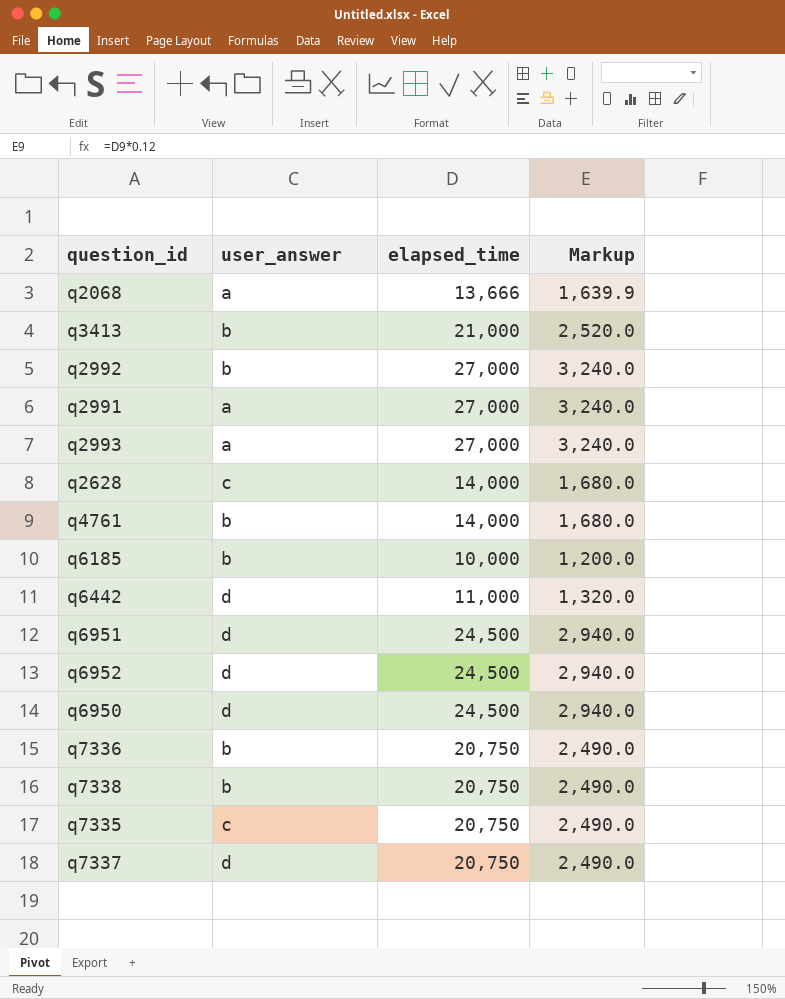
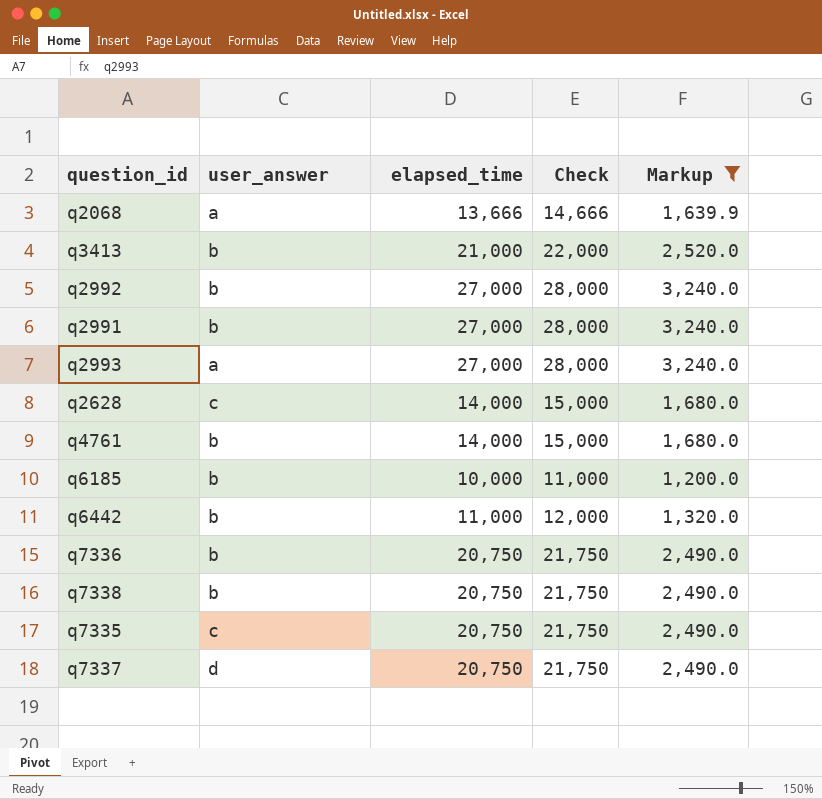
filter: none -> Markup != 2,940.0
column Check | formula: none -> [elapsed_time] + 1000
q2991 | user_answer: a -> b
q6442 | user_answer: d -> b

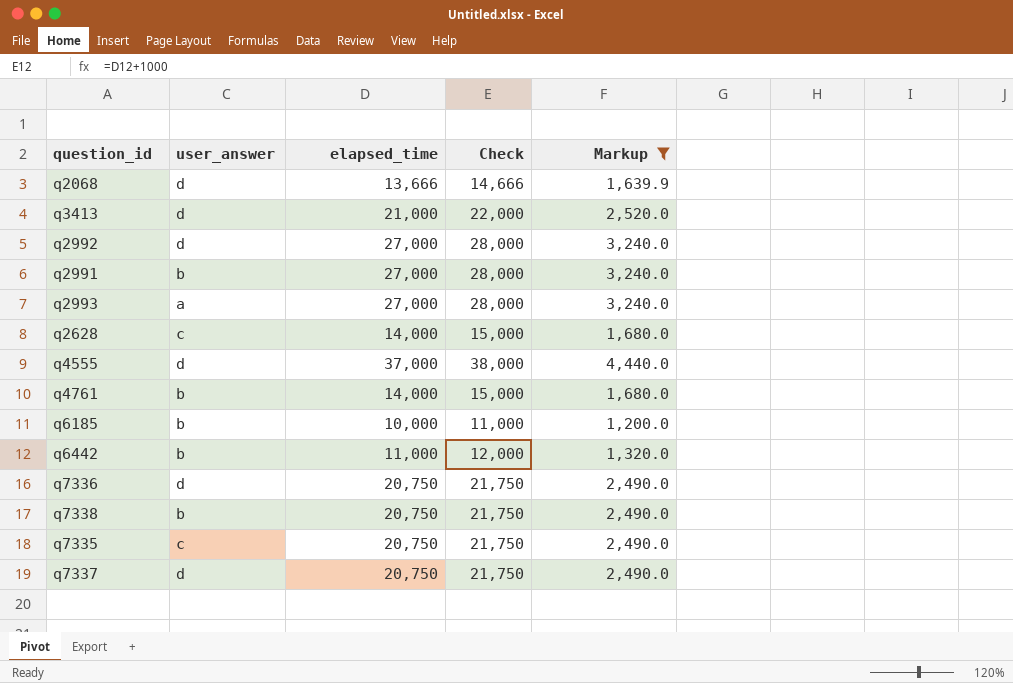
q2068 | user_answer: a -> d
q3413 | user_answer: b -> d
q2992 | user_answer: b -> d
row q4555: none -> d | 37,000 | 38,000 | 4,440.0
q7336 | user_answer: b -> d

